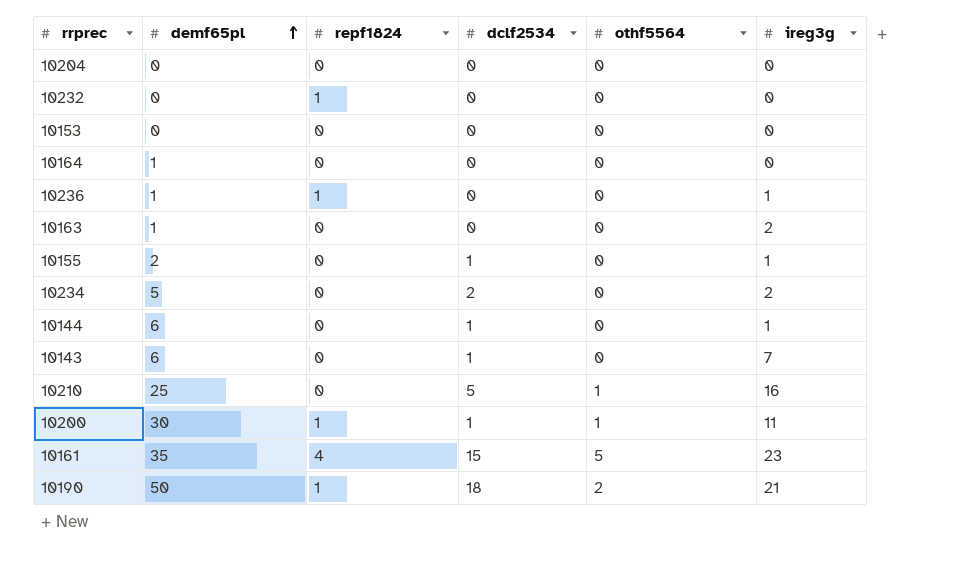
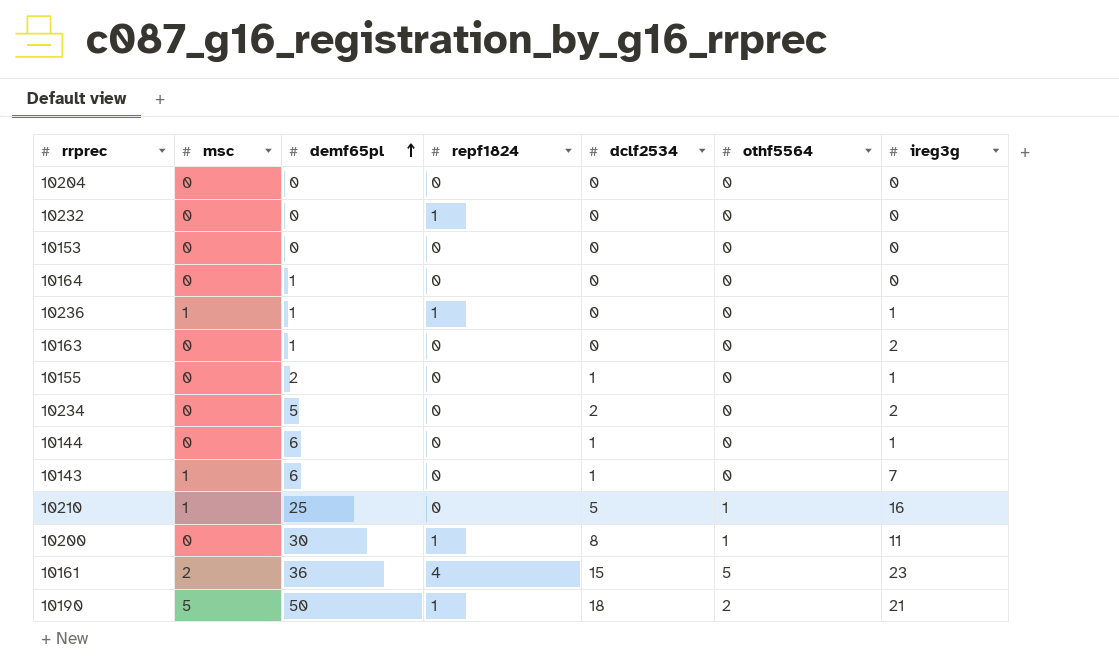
column msc | position: none -> 2
10200 | dclf2534: 1 -> 8
10161 | demf65pl: 35 -> 36

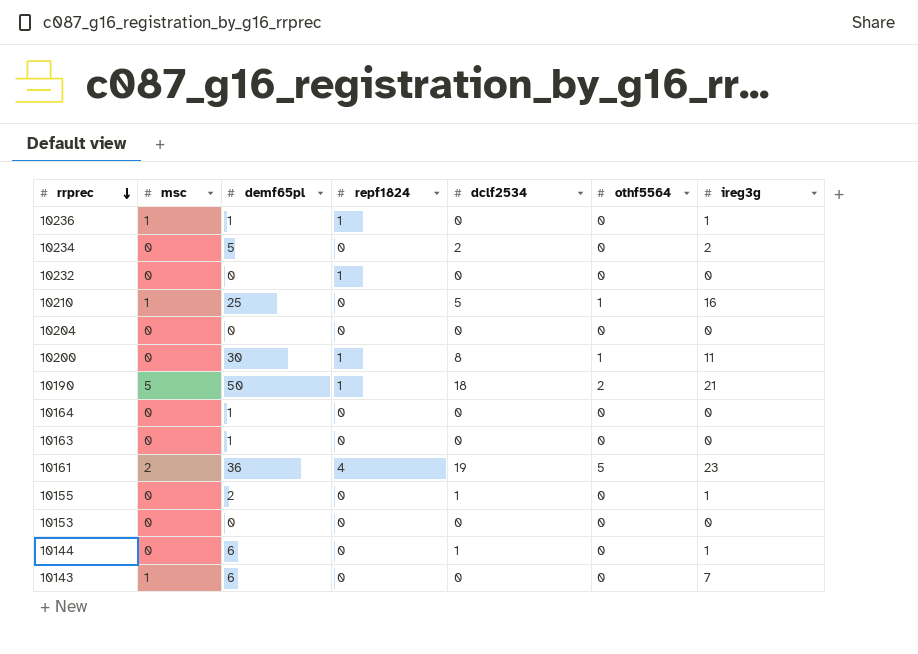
row order: demf65pl ascending -> rrprec descending
10163 | ireg3g: 2 -> 0
10161 | dclf2534: 15 -> 19
10143 | dclf2534: 1 -> 0

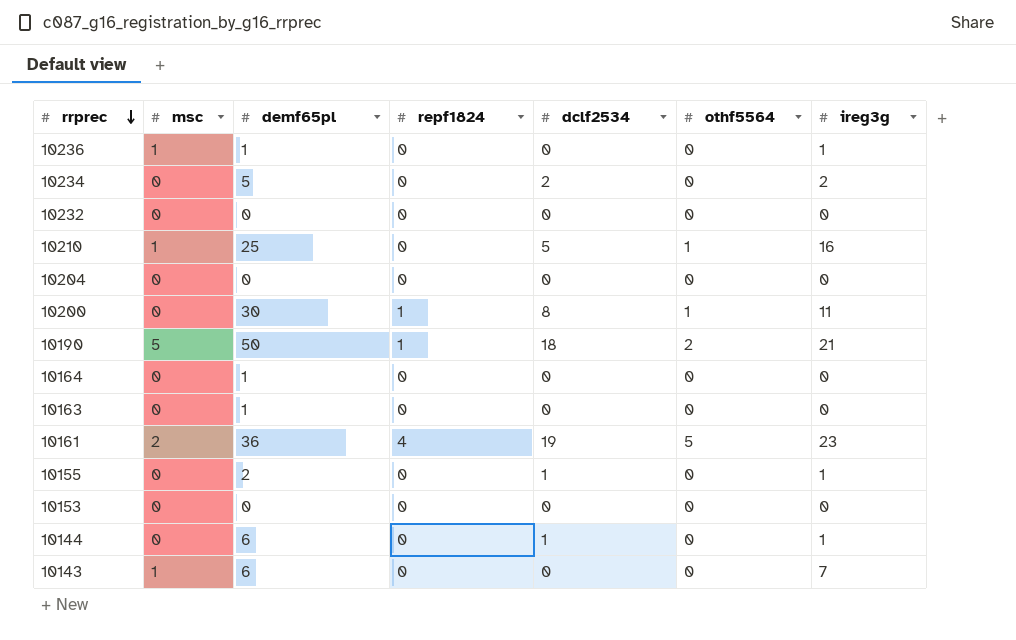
10236 | repf1824: 1 -> 0
10232 | repf1824: 1 -> 0

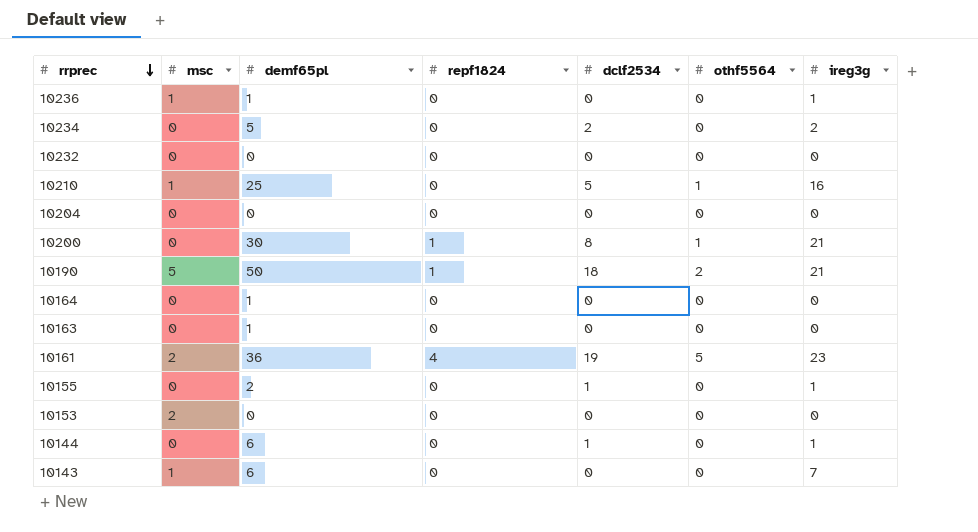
10200 | ireg3g: 11 -> 21
10153 | msc: 0 -> 2

